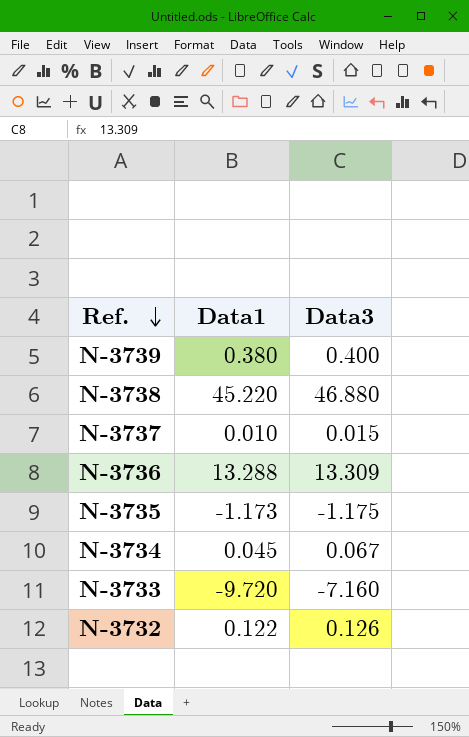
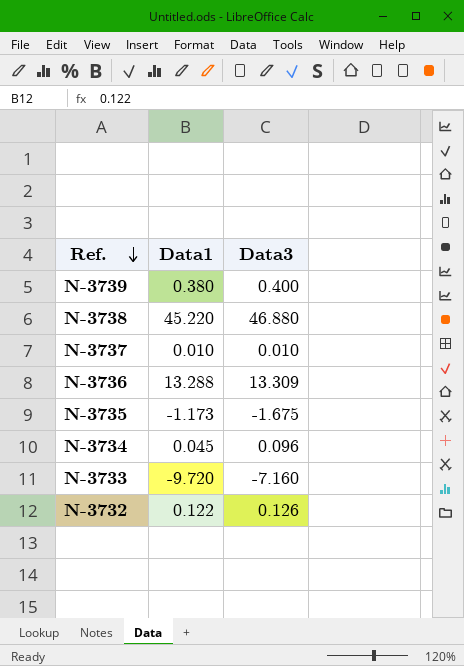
N-3737 | Data3: 0.015 -> 0.010
N-3735 | Data3: -1.175 -> -1.675
N-3734 | Data3: 0.067 -> 0.096

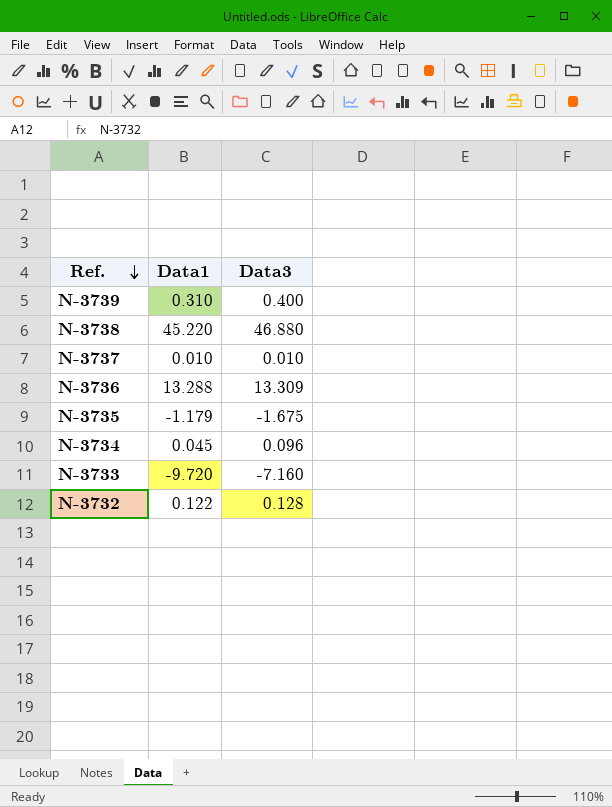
N-3739 | Data1: 0.380 -> 0.310
N-3735 | Data1: -1.173 -> -1.179
N-3732 | Data3: 0.126 -> 0.128

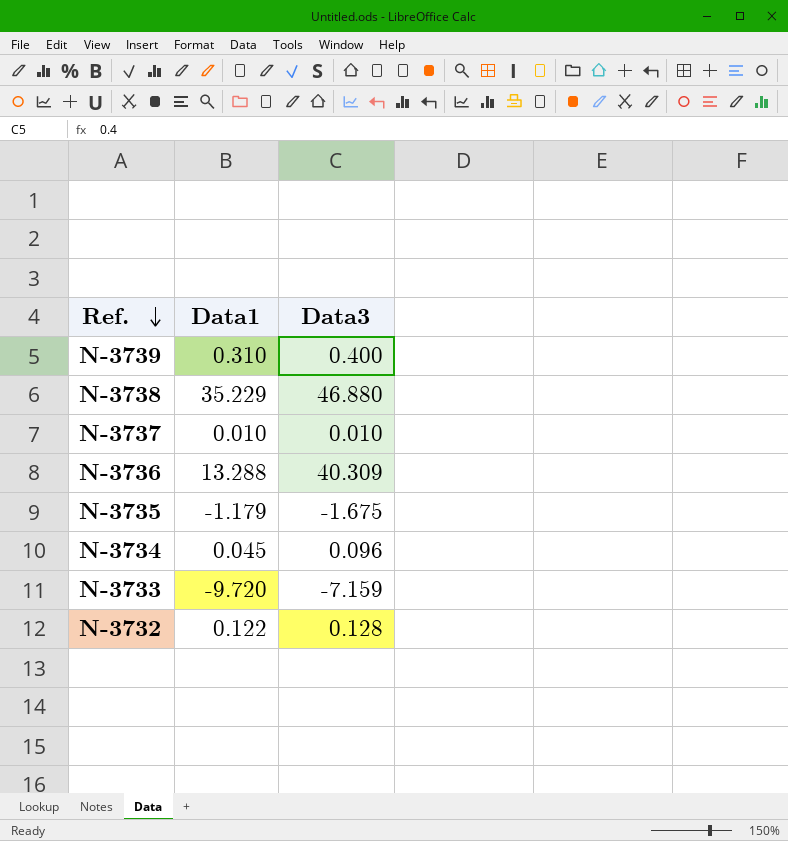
N-3738 | Data1: 45.220 -> 35.229
N-3736 | Data3: 13.309 -> 40.309
N-3733 | Data3: -7.160 -> -7.159

